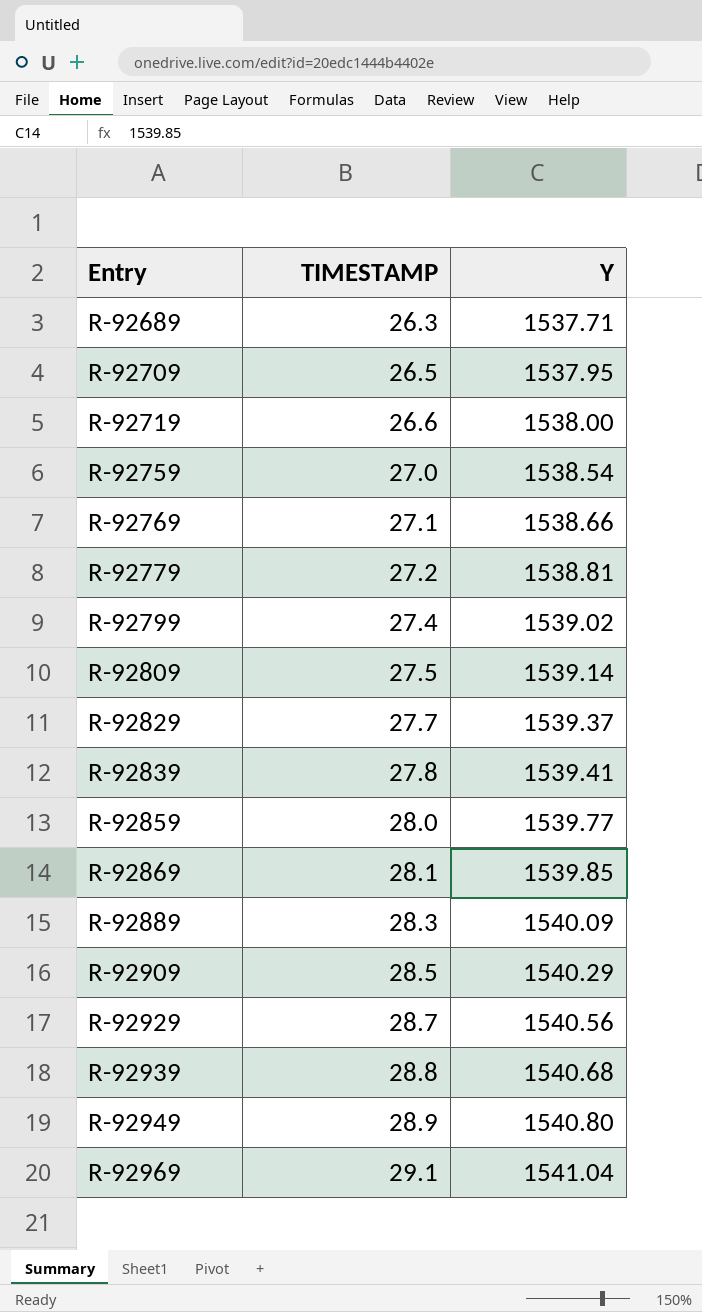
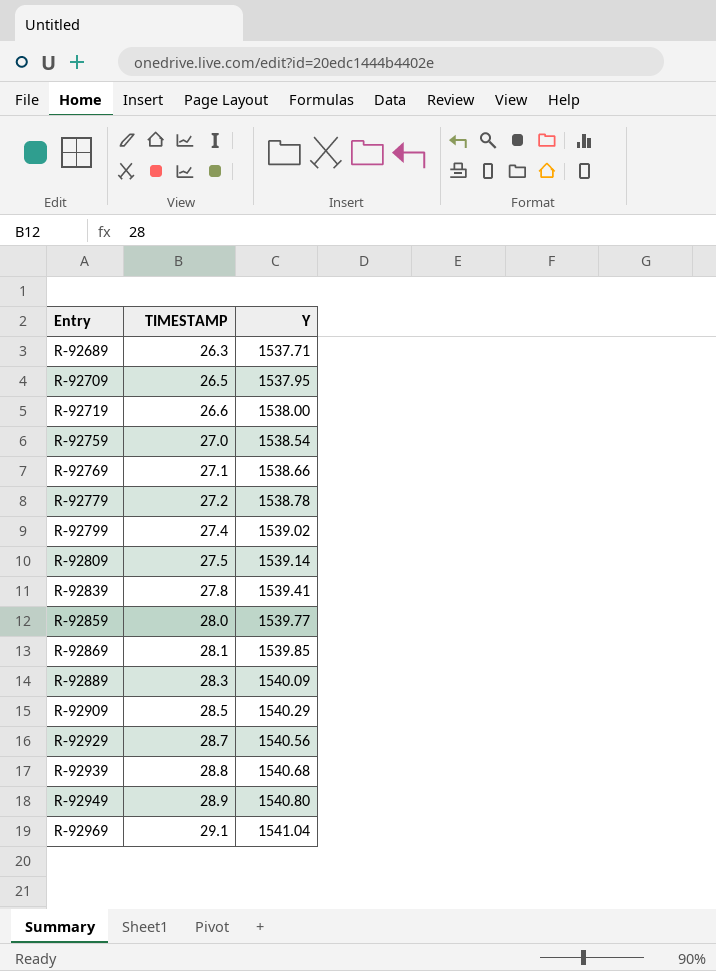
row R-92829: 27.7 | 1539.37 -> none
R-92779 | Y: 1538.81 -> 1538.78

